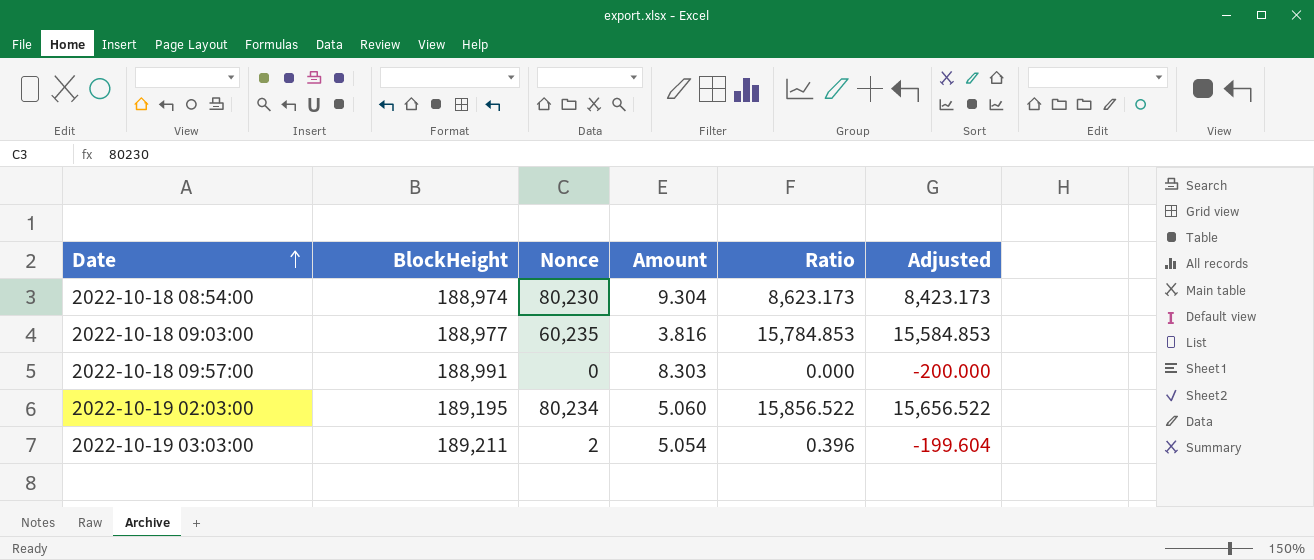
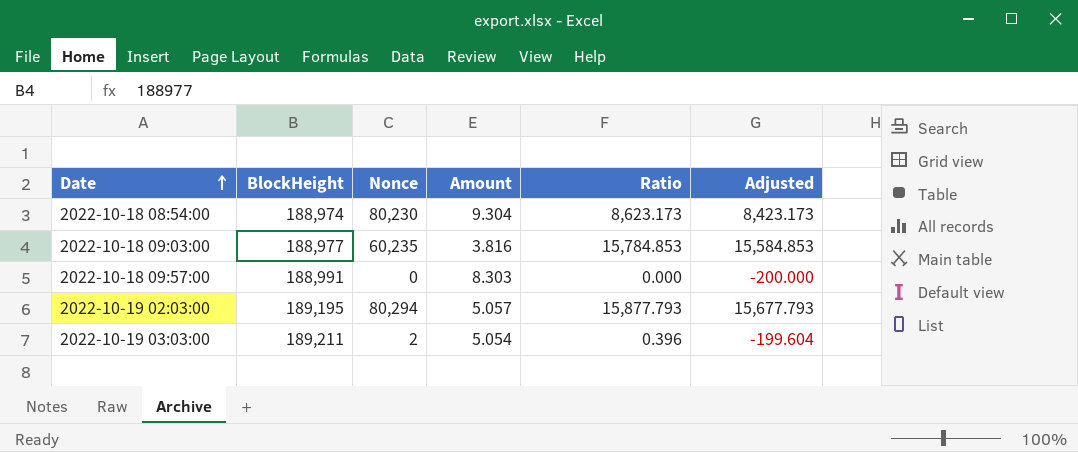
2022-10-19 02:03:00 | Nonce: 80,234 -> 80,294
2022-10-19 02:03:00 | Amount: 5.060 -> 5.057
2022-10-19 02:03:00 | Ratio: 15,856.522 -> 15,877.793
2022-10-19 02:03:00 | Adjusted: 15,656.522 -> 15,677.793

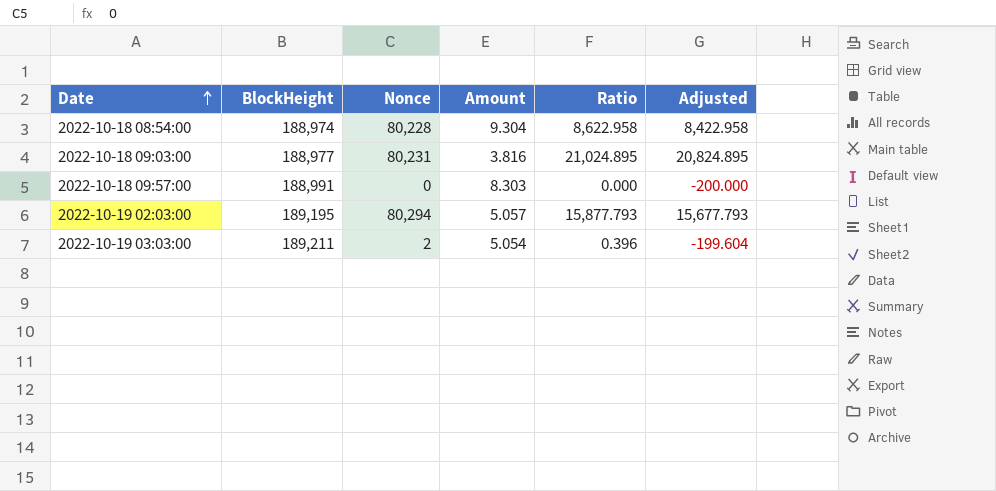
2022-10-18 08:54:00 | Nonce: 80,230 -> 80,228
2022-10-18 08:54:00 | Ratio: 8,623.173 -> 8,622.958
2022-10-18 08:54:00 | Adjusted: 8,423.173 -> 8,422.958
2022-10-18 09:03:00 | Nonce: 60,235 -> 80,231
2022-10-18 09:03:00 | Ratio: 15,784.853 -> 21,024.895
2022-10-18 09:03:00 | Adjusted: 15,584.853 -> 20,824.895

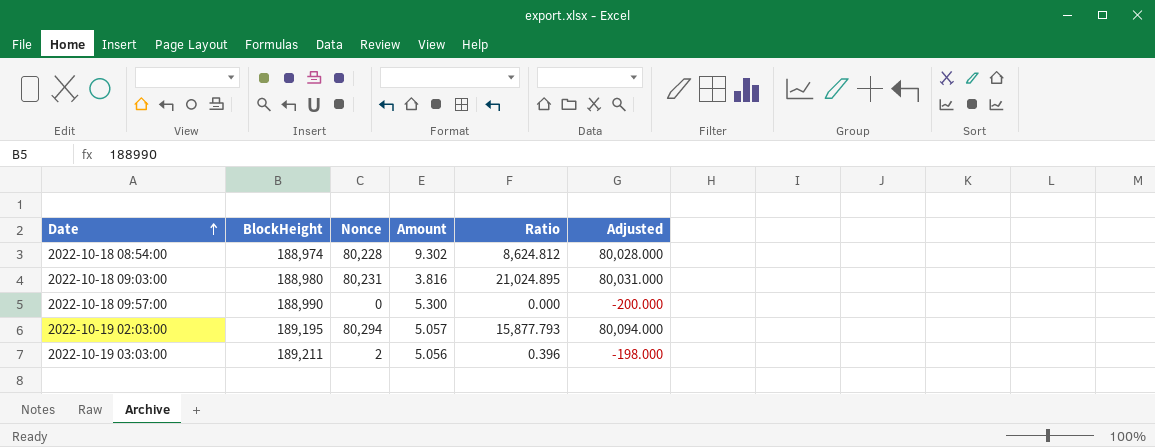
column Adjusted | formula: [Ratio] - 200 -> [Nonce] - 200
2022-10-18 08:54:00 | Amount: 9.304 -> 9.302
2022-10-18 08:54:00 | Ratio: 8,622.958 -> 8,624.812
2022-10-18 09:03:00 | BlockHeight: 188,977 -> 188,980
2022-10-18 09:57:00 | BlockHeight: 188,991 -> 188,990
2022-10-18 09:57:00 | Amount: 8.303 -> 5.300
2022-10-19 03:03:00 | Amount: 5.054 -> 5.056

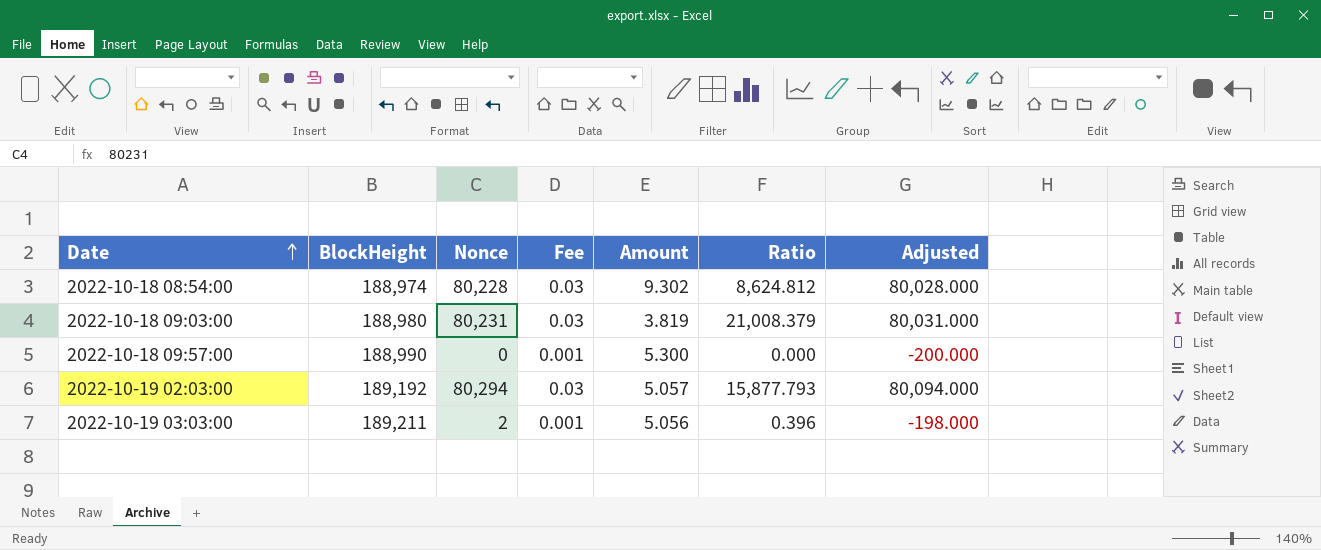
column Fee | position: none -> 4
2022-10-18 09:03:00 | Amount: 3.816 -> 3.819
2022-10-18 09:03:00 | Ratio: 21,024.895 -> 21,008.379
2022-10-19 02:03:00 | BlockHeight: 189,195 -> 189,192

